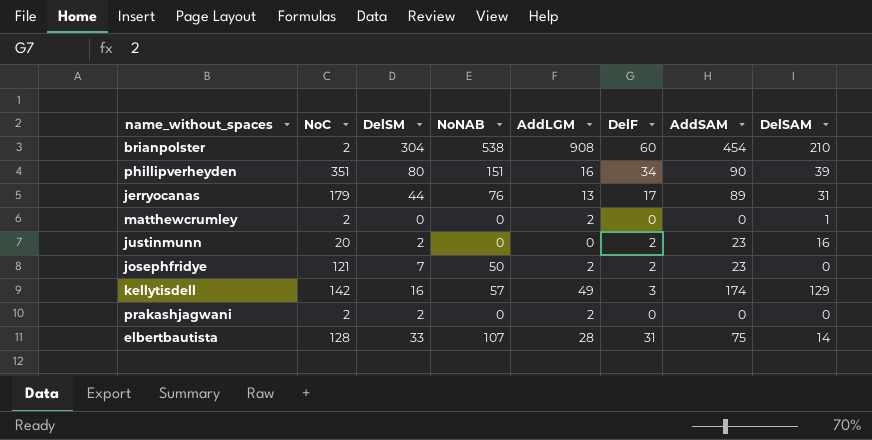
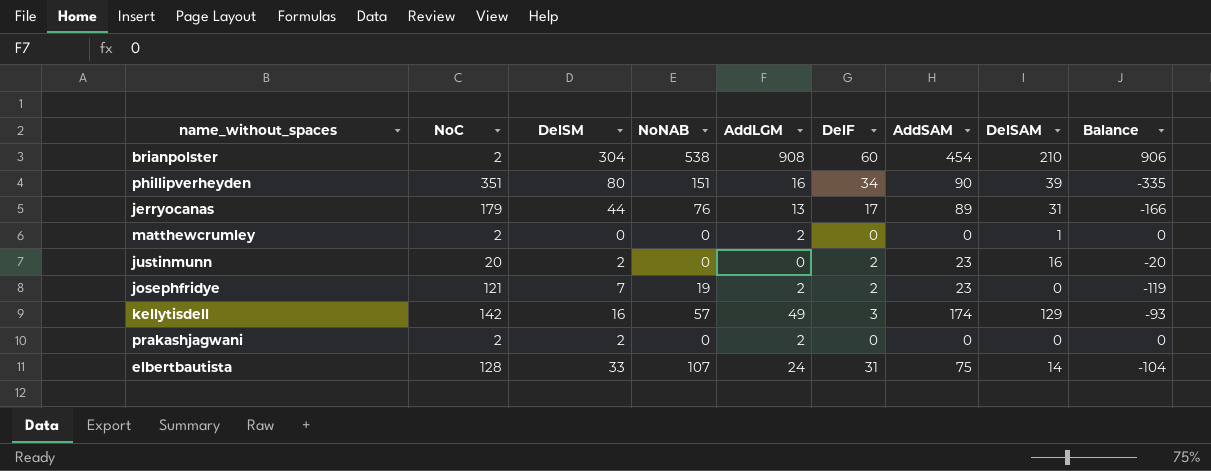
column Balance | formula: none -> [AddLGM] - [NoC]
josephfridye | NoNAB: 50 -> 19
elbertbautista | AddLGM: 28 -> 24

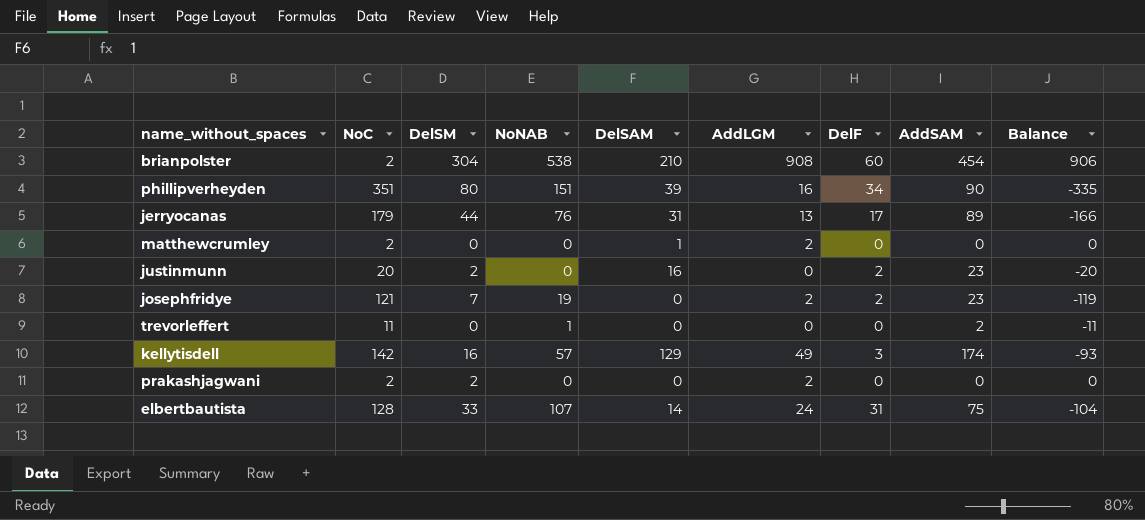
column DelSAM | position: 8 -> 5
row trevorleffert: none -> 11 | 0 | 1 | 0 | 0 | 0 | 2 | -11

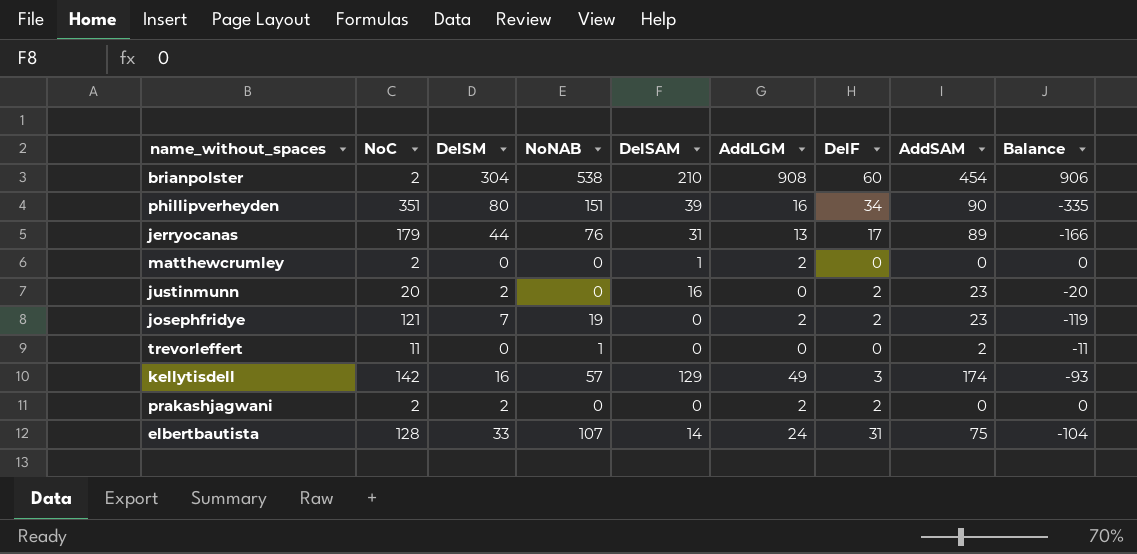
prakashjagwani | DelF: 0 -> 2

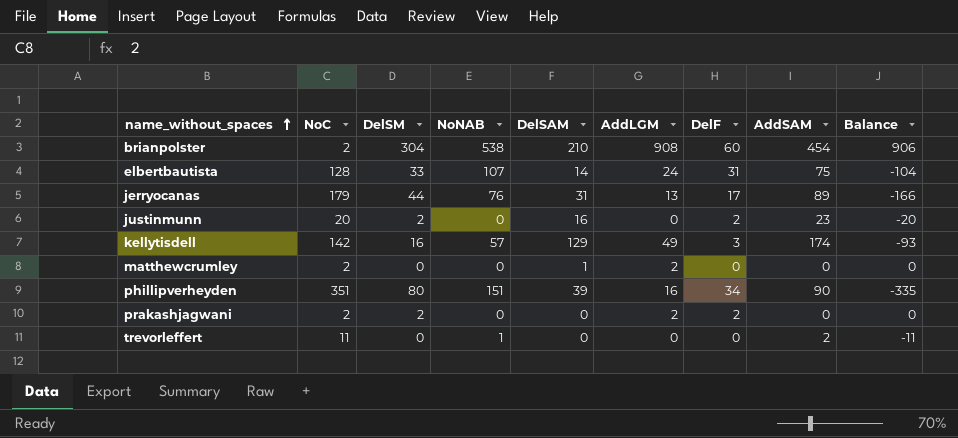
row order: none -> name_without_spaces ascending
row josephfridye: 121 | 7 | 19 | 0 | 2 | 2 | 23 | -119 -> none

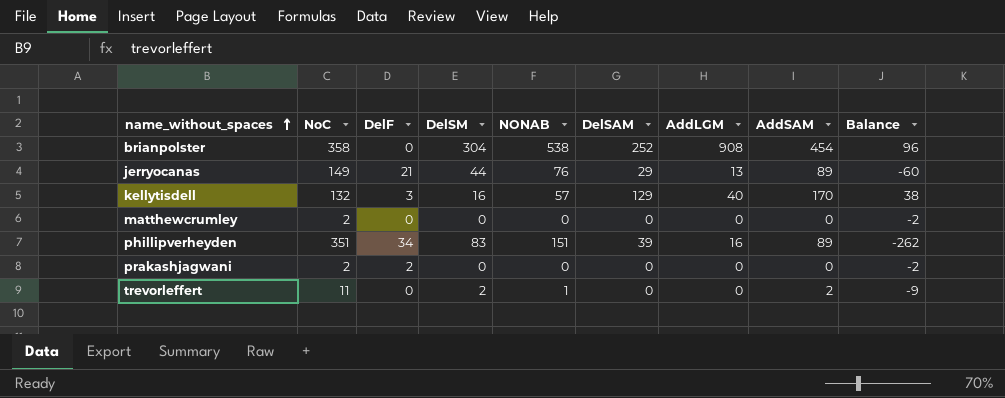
column DelF | position: 7 -> 3
column name: NoNAB -> NONAB
column Balance | formula: [AddLGM] - [NoC] -> [AddSAM] - [NoC]
row elbertbautista: 128 | 33 | 107 | 14 | 24 | 31 | 75 | -104 -> none
row justinmunn: 20 | 2 | 0 | 16 | 0 | 2 | 23 | -20 -> none
brianpolster | NoC: 2 -> 358
brianpolster | DelF: 60 -> 0
brianpolster | DelSAM: 210 -> 252
jerryocanas | NoC: 179 -> 149
jerryocanas | DelF: 17 -> 21
jerryocanas | DelSAM: 31 -> 29
kellytisdell | NoC: 142 -> 132
kellytisdell | AddLGM: 49 -> 40
kellytisdell | AddSAM: 174 -> 170
matthewcrumley | DelSAM: 1 -> 0
matthewcrumley | AddLGM: 2 -> 0
phillipverheyden | DelSM: 80 -> 83
phillipverheyden | AddSAM: 90 -> 89
prakashjagwani | DelSM: 2 -> 0
prakashjagwani | AddLGM: 2 -> 0
trevorleffert | DelSM: 0 -> 2

